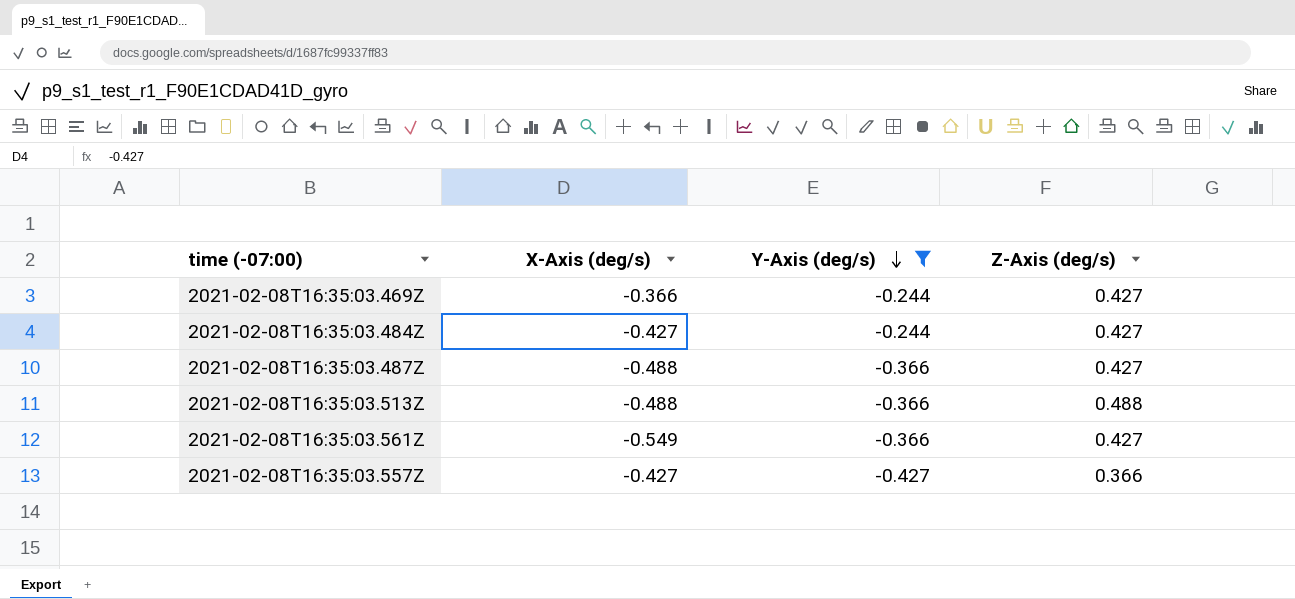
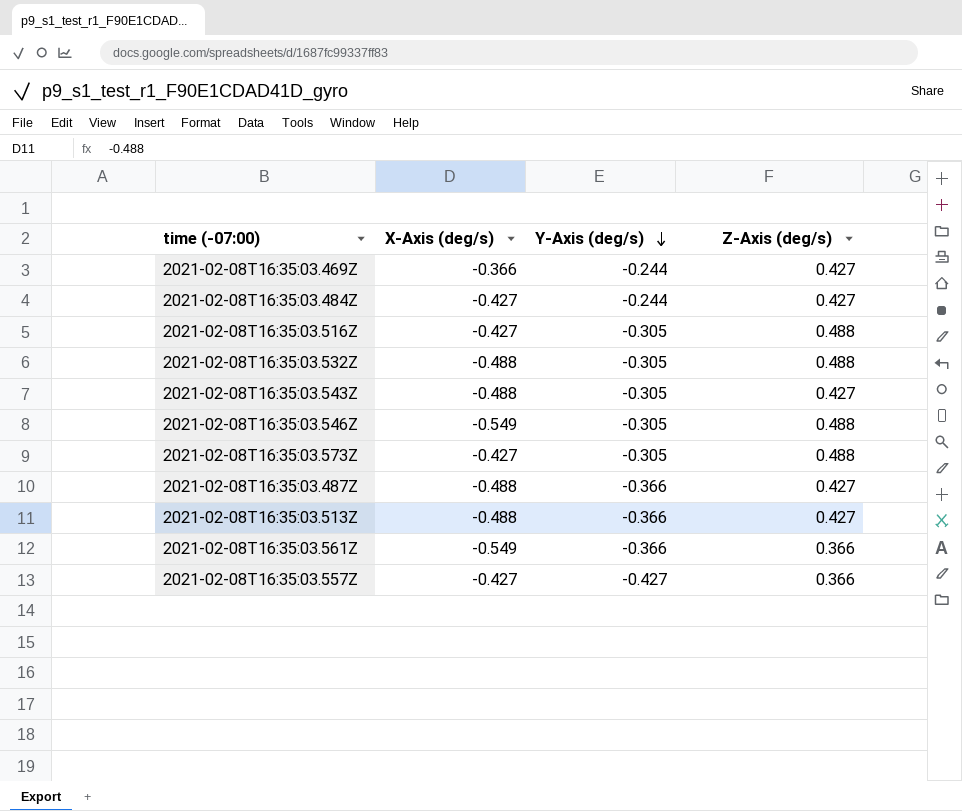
filter: Y-Axis (deg/s) != -0.305 -> none
2021-02-08T16:35:03.513Z | Z-Axis (deg/s): 0.488 -> 0.427
2021-02-08T16:35:03.561Z | Z-Axis (deg/s): 0.427 -> 0.366

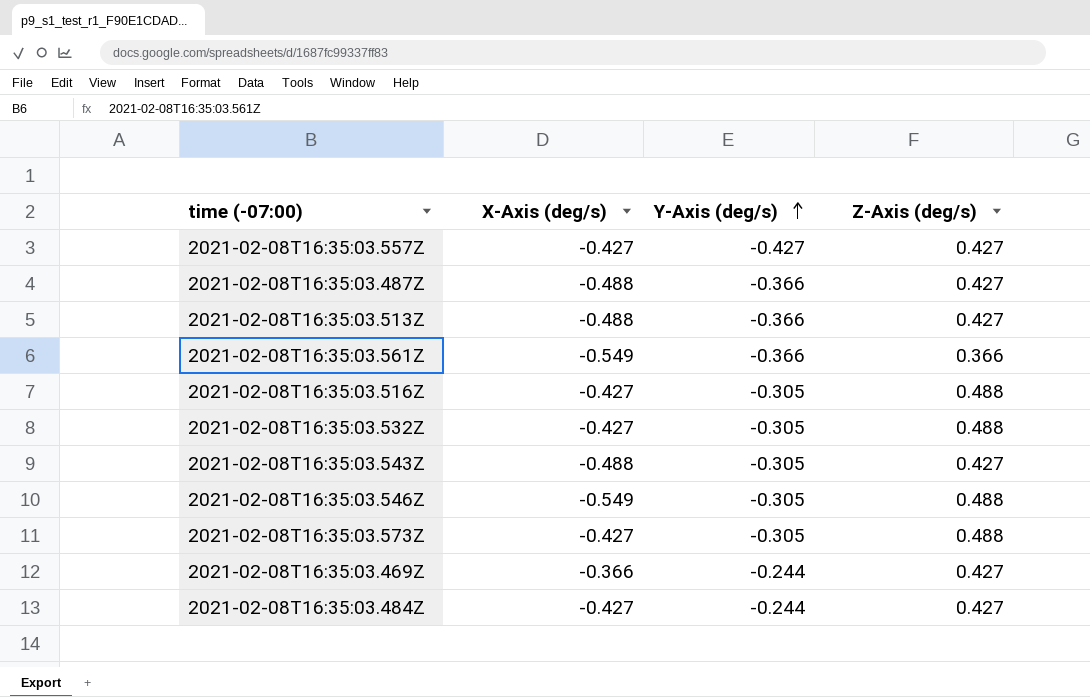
row order: Y-Axis (deg/s) descending -> Y-Axis (deg/s) ascending
2021-02-08T16:35:03.557Z | Z-Axis (deg/s): 0.366 -> 0.427
2021-02-08T16:35:03.532Z | X-Axis (deg/s): -0.488 -> -0.427

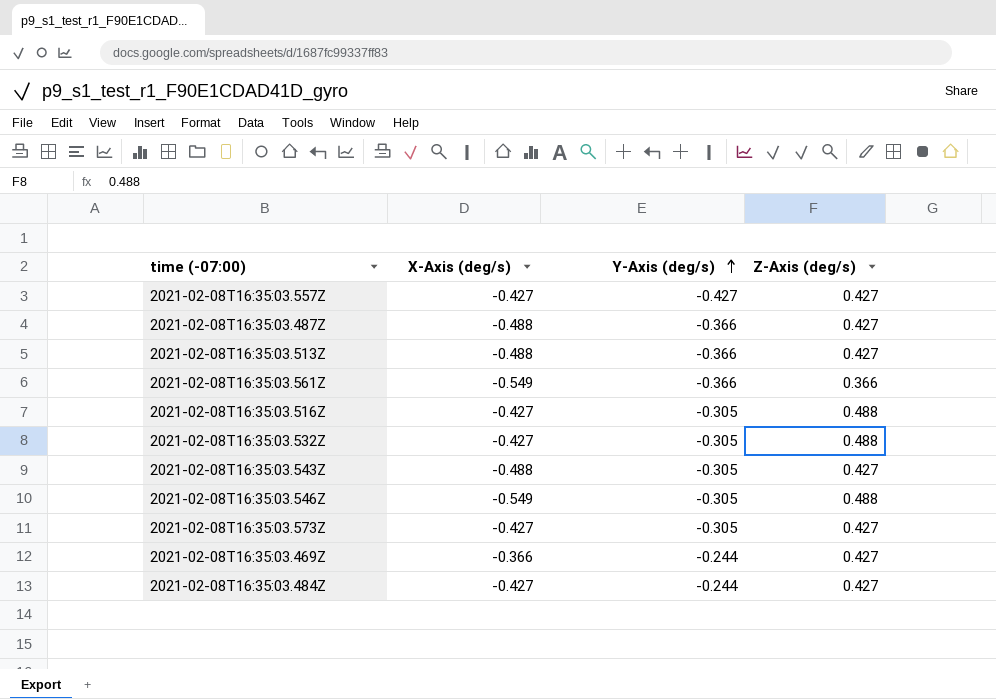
2021-02-08T16:35:03.573Z | Z-Axis (deg/s): 0.488 -> 0.427

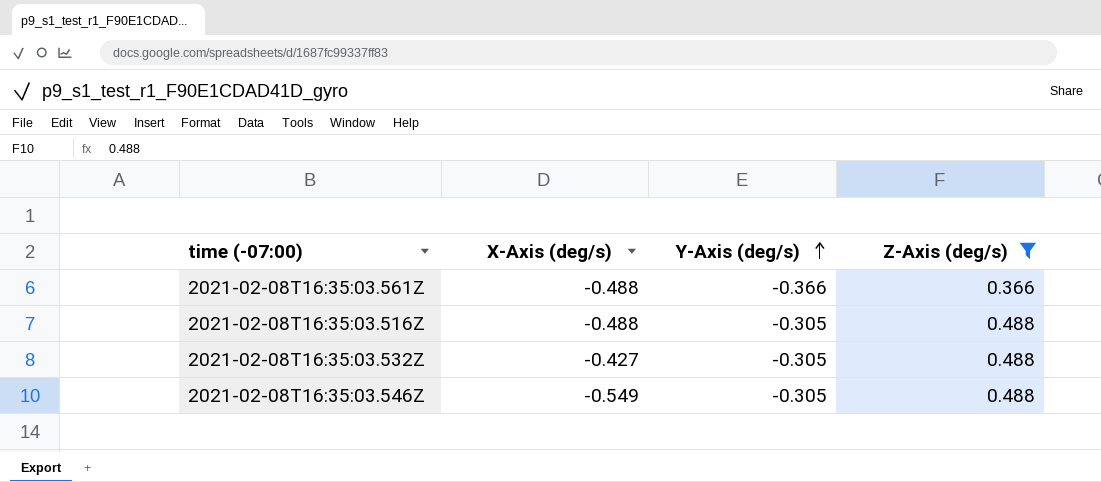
filter: none -> Z-Axis (deg/s) != 0.427
2021-02-08T16:35:03.561Z | X-Axis (deg/s): -0.549 -> -0.488
2021-02-08T16:35:03.516Z | X-Axis (deg/s): -0.427 -> -0.488

